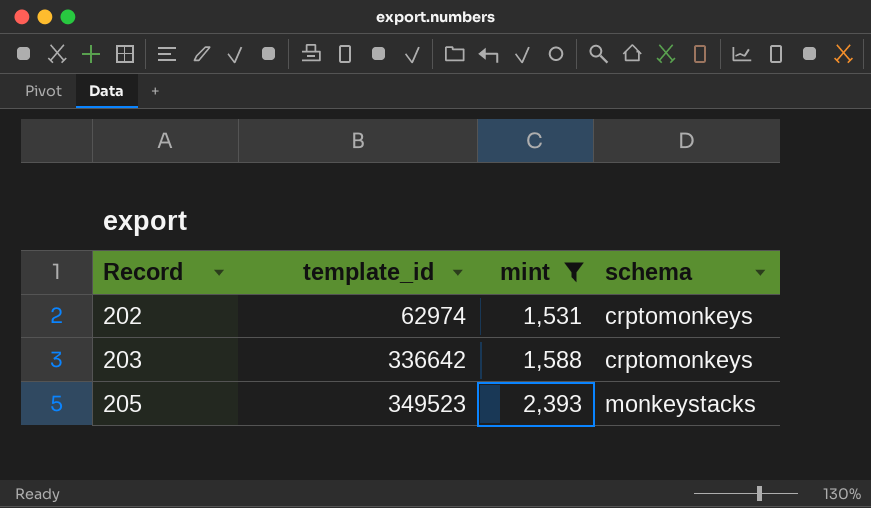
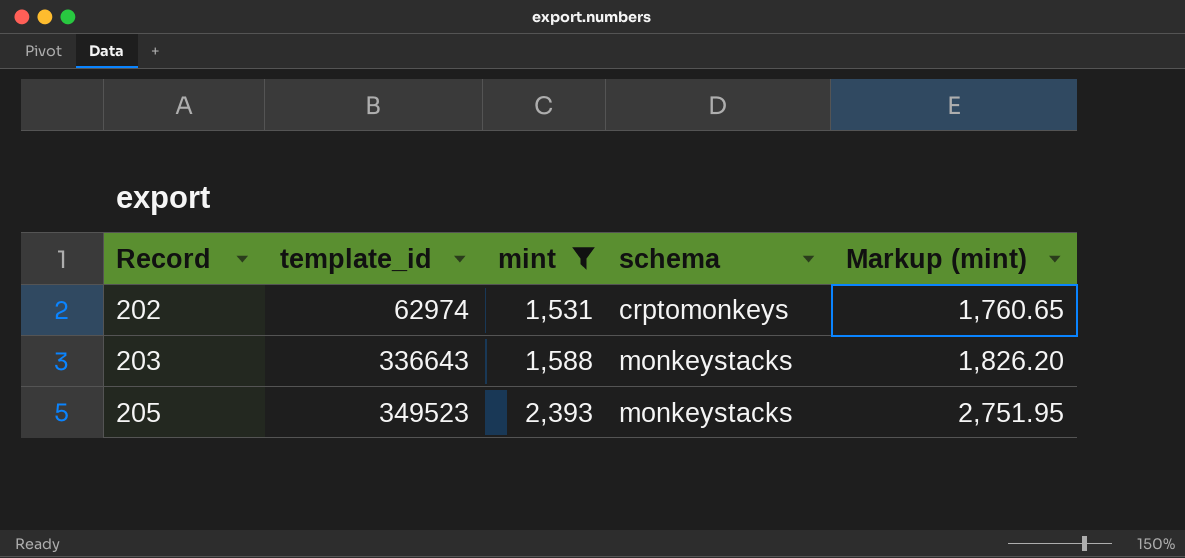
column Markup (mint) | formula: none -> [mint] * 1.15
203 | template_id: 336642 -> 336643
203 | schema: crptomonkeys -> monkeystacks

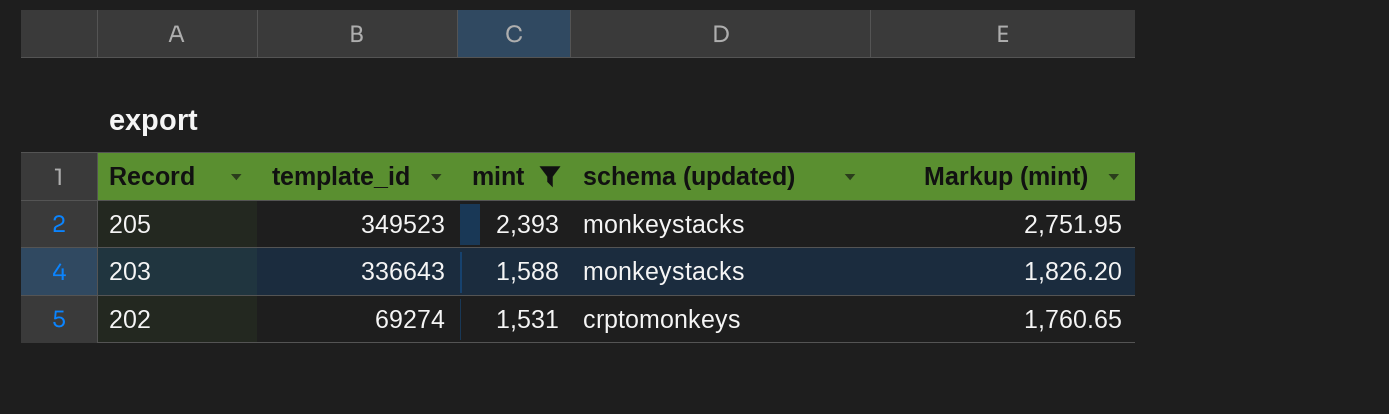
row order: Record ascending -> Record descending
column name: schema -> schema (updated)
202 | template_id: 62974 -> 69274

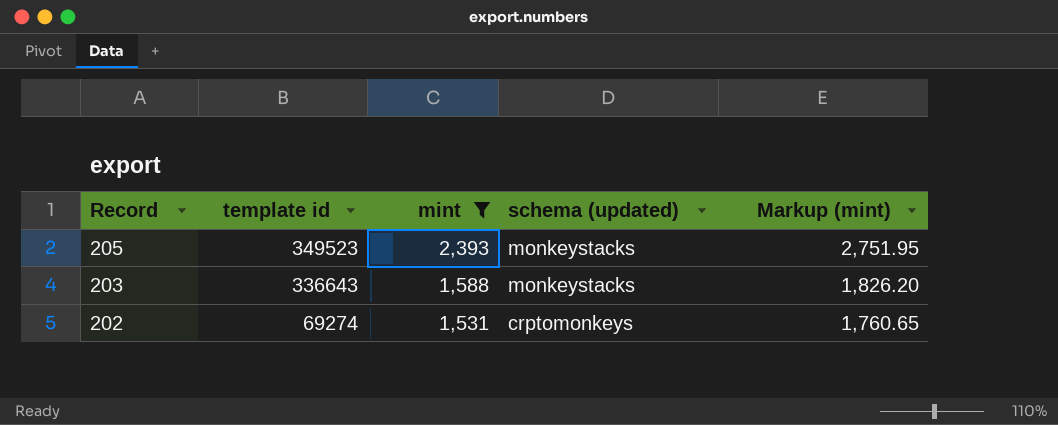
column name: template_id -> template id

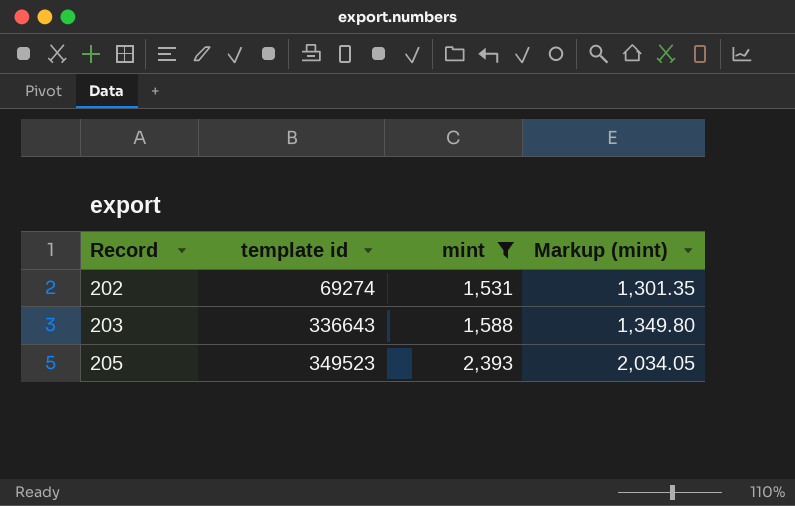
row order: Record descending -> Record ascending
column schema (updated) | position: 4 -> none
column Markup (mint) | formula: [mint] * 1.15 -> [mint] * 0.85

